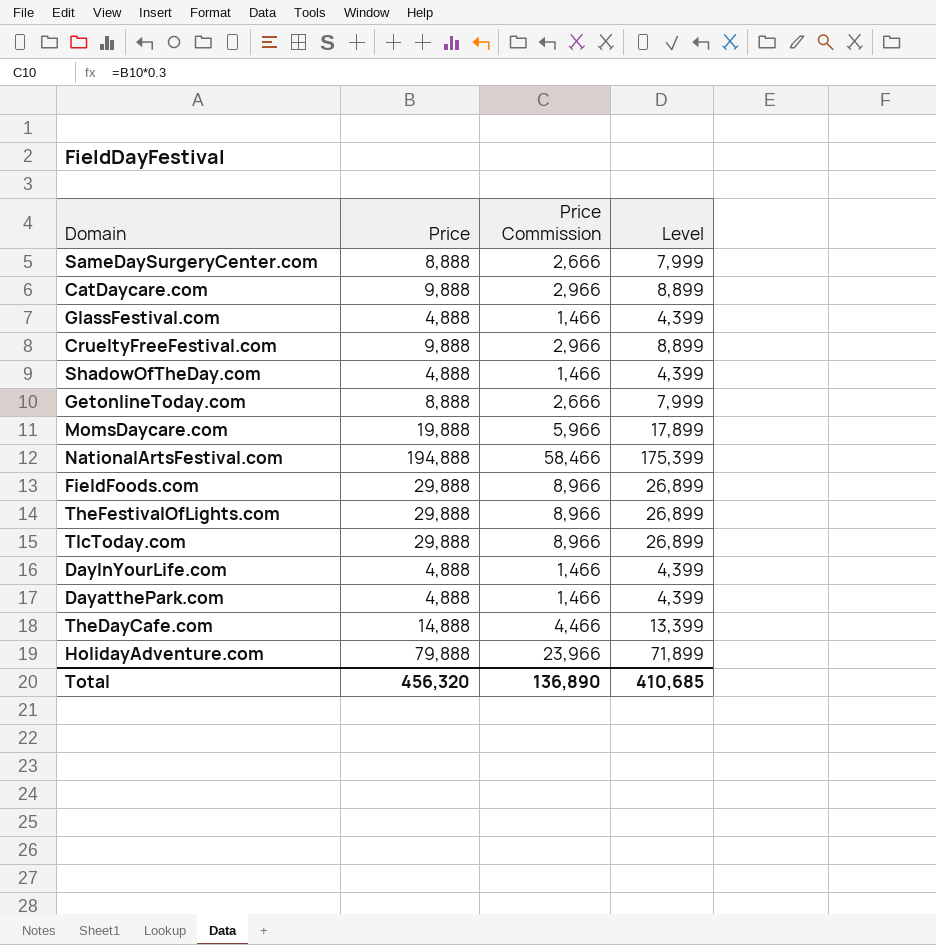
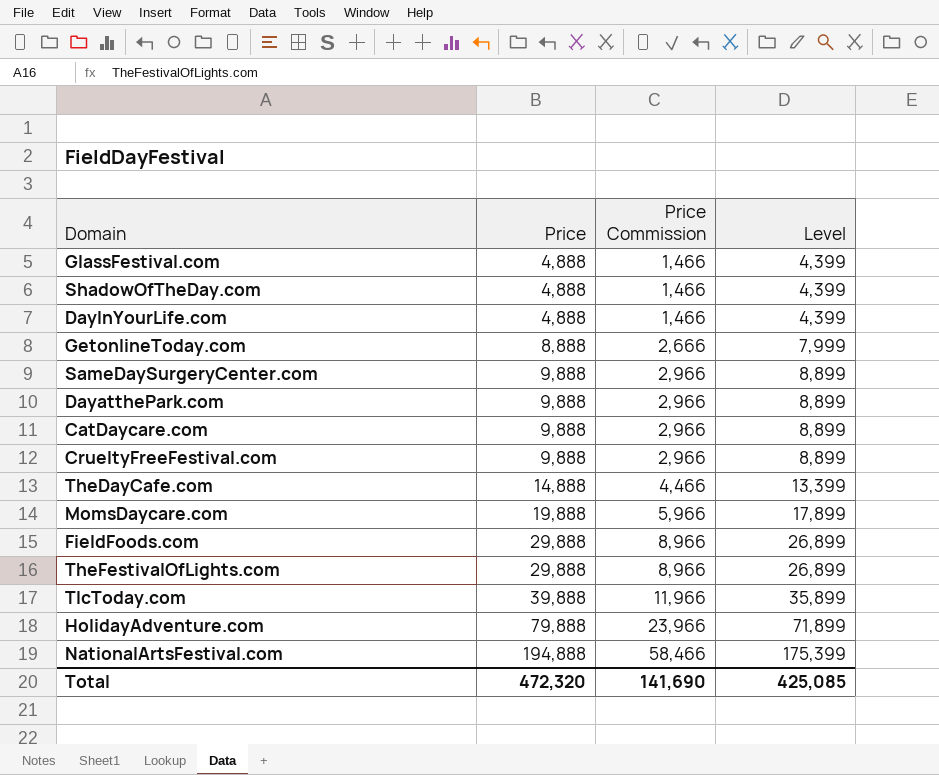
row order: none -> Price ascending
SameDaySurgeryCenter.com | Price: 8,888 -> 9,888
SameDaySurgeryCenter.com | Price Commission: 2,666 -> 2,966
SameDaySurgeryCenter.com | Level: 7,999 -> 8,899
DayatthePark.com | Price: 4,888 -> 9,888
DayatthePark.com | Price Commission: 1,466 -> 2,966
DayatthePark.com | Level: 4,399 -> 8,899
TlcToday.com | Price: 29,888 -> 39,888
TlcToday.com | Price Commission: 8,966 -> 11,966
TlcToday.com | Level: 26,899 -> 35,899
Total | Price: 456,320 -> 472,320
Total | Price Commission: 136,890 -> 141,690
Total | Level: 410,685 -> 425,085

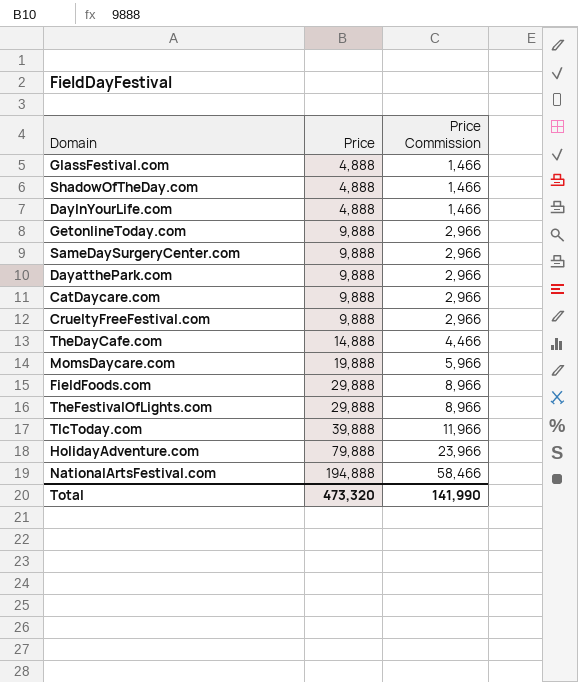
column Level | formula: [Price] * 0.9 -> none
GetonlineToday.com | Price: 8,888 -> 9,888
GetonlineToday.com | Price Commission: 2,666 -> 2,966
Total | Price: 472,320 -> 473,320
Total | Price Commission: 141,690 -> 141,990

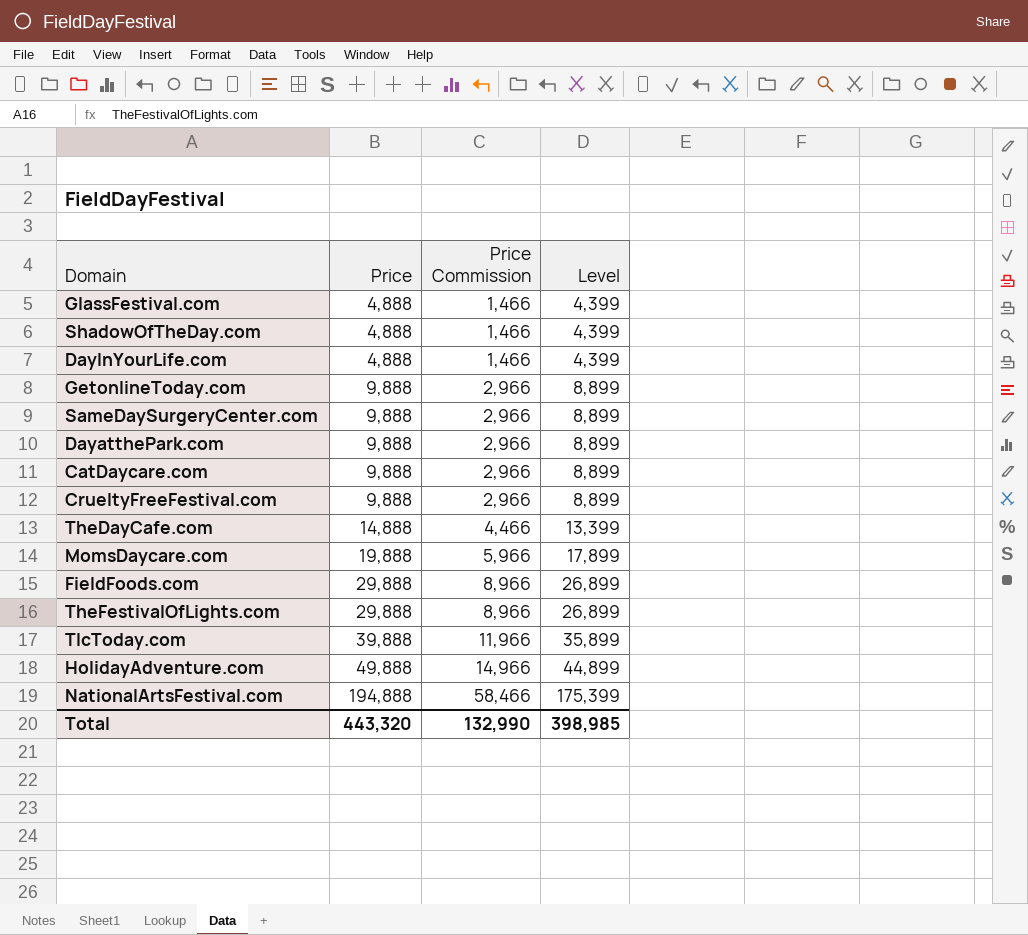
column Level | formula: none -> [Price] * 0.9
HolidayAdventure.com | Price: 79,888 -> 49,888
HolidayAdventure.com | Price Commission: 23,966 -> 14,966
Total | Price: 473,320 -> 443,320
Total | Price Commission: 141,990 -> 132,990

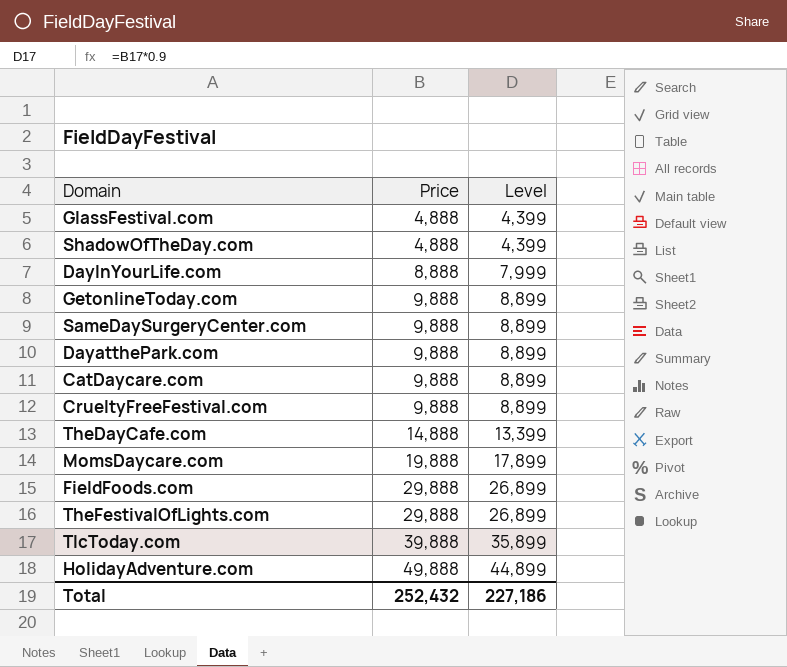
column Price Commission | formula: [Price] * 0.3 -> none
row NationalArtsFestival.com: 194,888 | 58,466 | 175,399 -> none
DayInYourLife.com | Price: 4,888 -> 8,888
DayInYourLife.com | Level: 4,399 -> 7,999
Total | Price: 443,320 -> 252,432
Total | Level: 398,985 -> 227,186

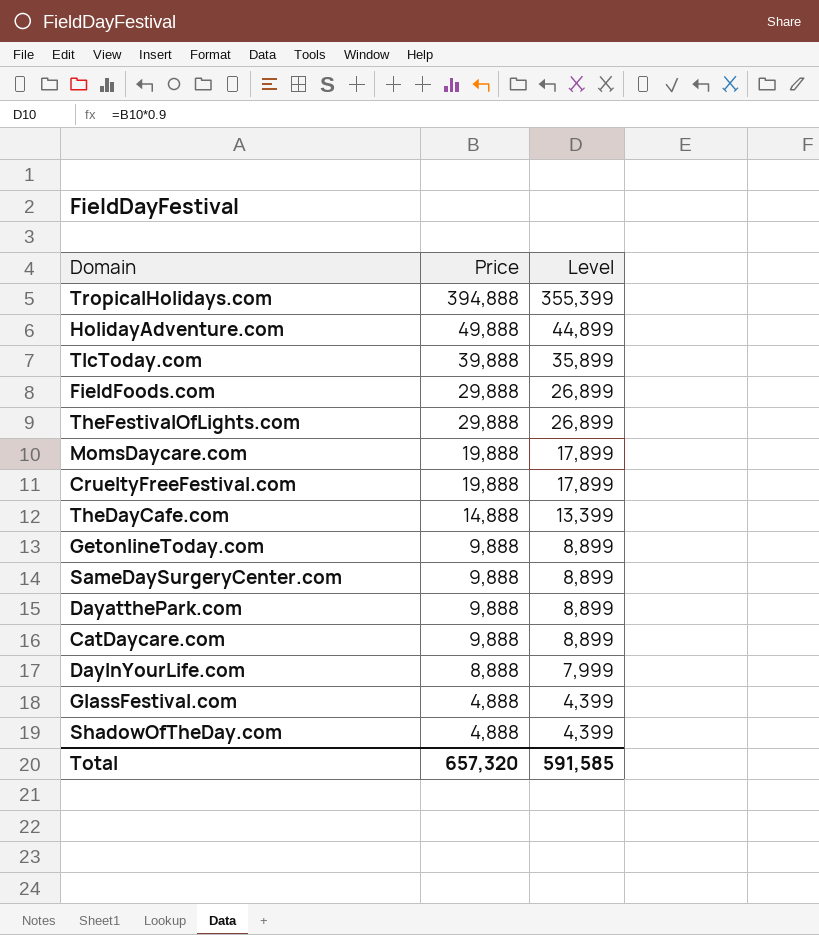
row order: Price ascending -> Price descending
row TropicalHolidays.com: none -> 394,888 | 355,399
CrueltyFreeFestival.com | Price: 9,888 -> 19,888
CrueltyFreeFestival.com | Level: 8,899 -> 17,899
Total | Price: 252,432 -> 657,320
Total | Level: 227,186 -> 591,585

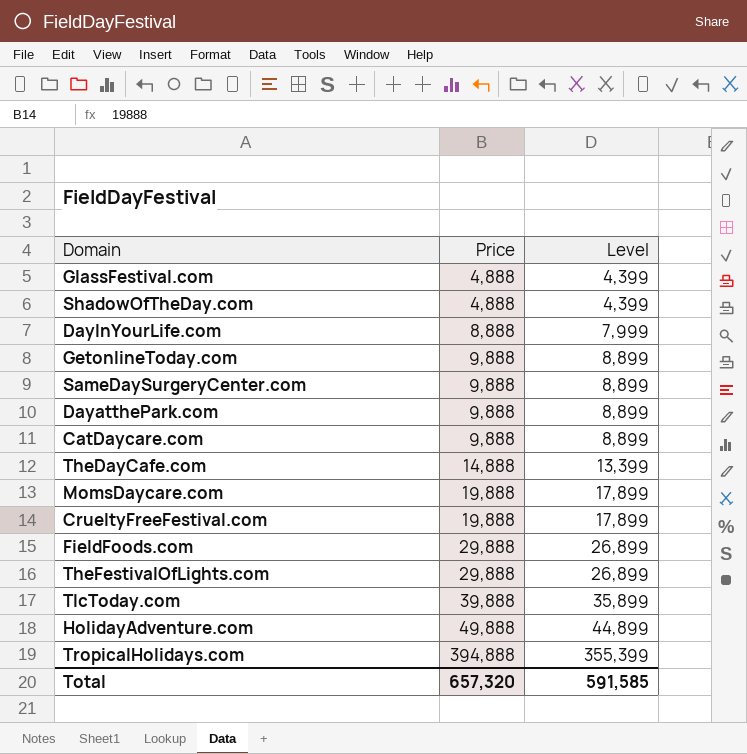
row order: Price descending -> Price ascending

